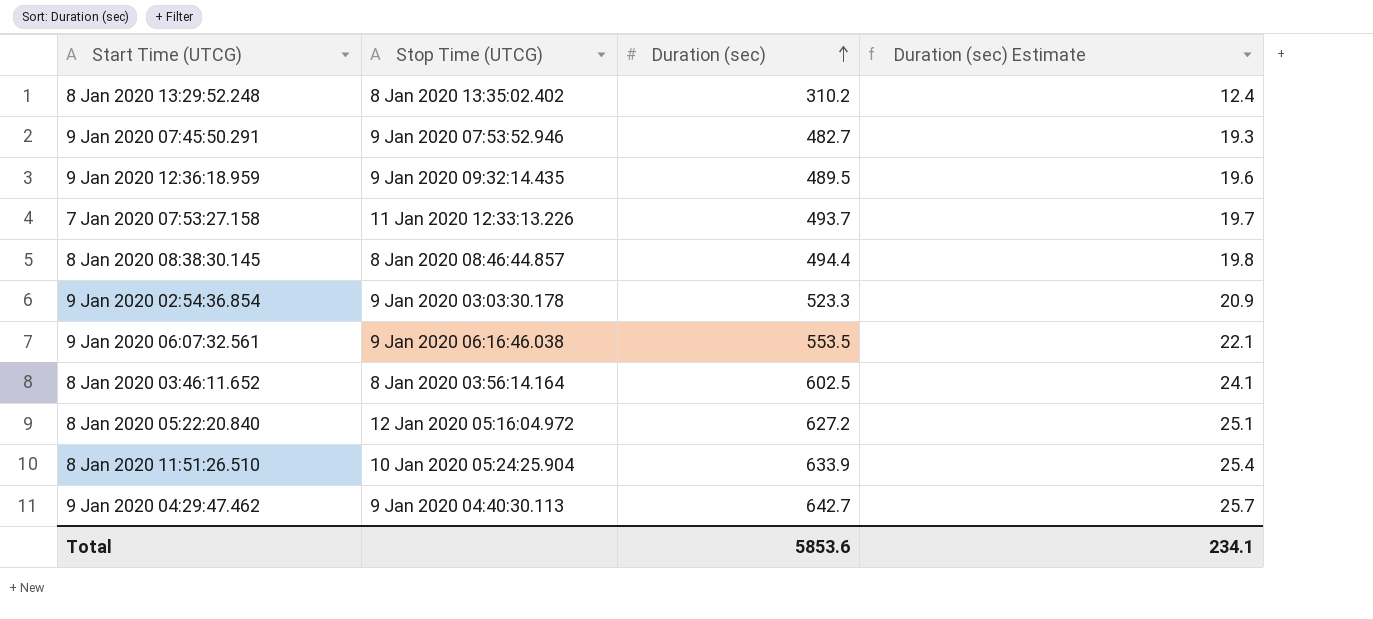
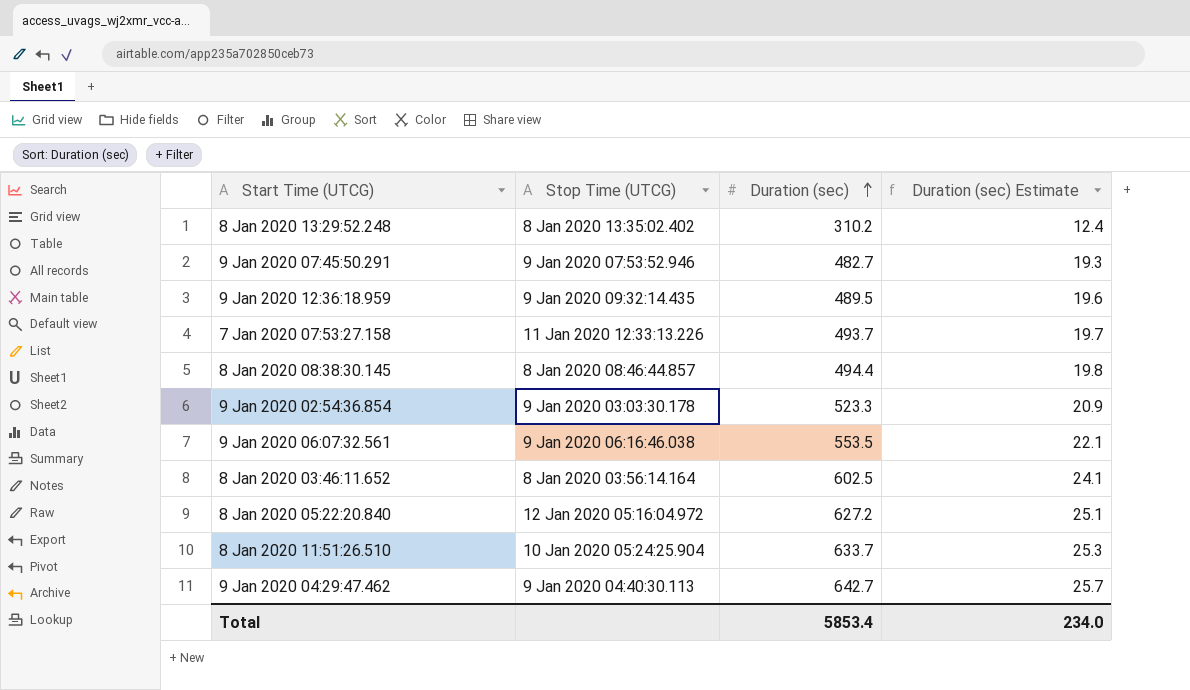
8 Jan 2020 11:51:26.510 | Duration (sec): 633.9 -> 633.7
8 Jan 2020 11:51:26.510 | Duration (sec) Estimate: 25.4 -> 25.3
Total | Duration (sec): 5853.6 -> 5853.4
Total | Duration (sec) Estimate: 234.1 -> 234.0

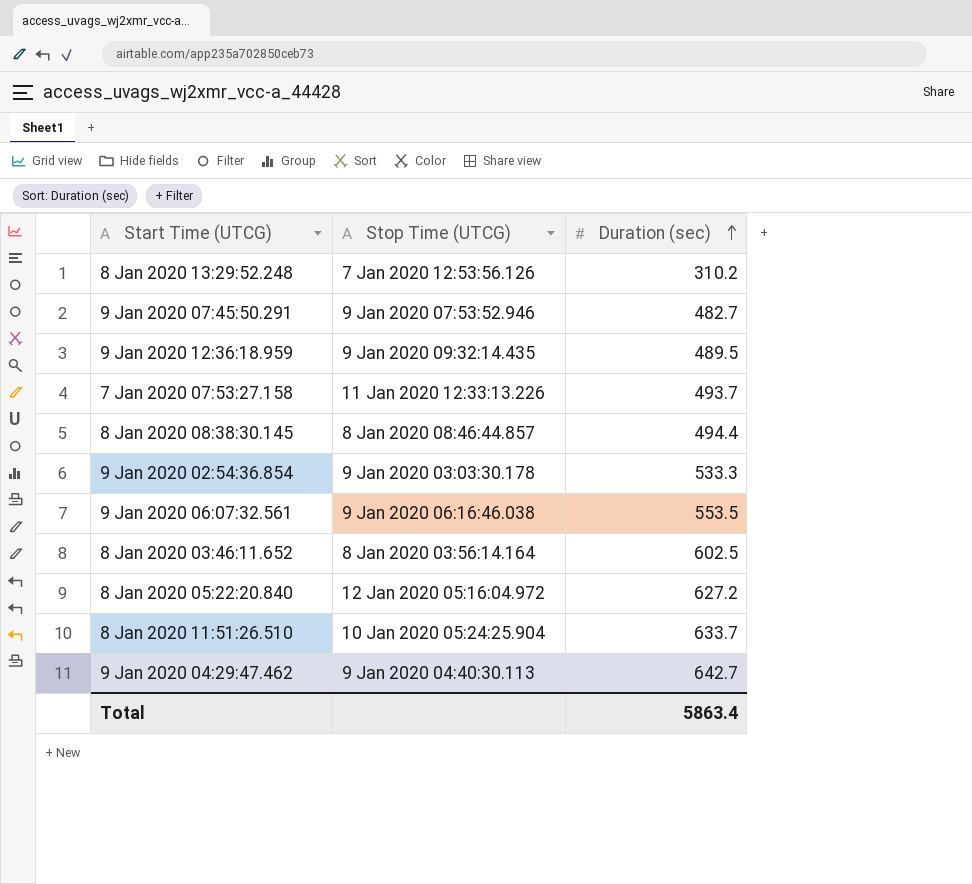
column Duration (sec) Estimate | formula: [Duration (sec)] * 0.04 -> none
8 Jan 2020 13:29:52.248 | Stop Time (UTCG): 8 Jan 2020 13:35:02.402 -> 7 Jan 2020 12:53:56.126
9 Jan 2020 02:54:36.854 | Duration (sec): 523.3 -> 533.3
Total | Duration (sec): 5853.4 -> 5863.4

